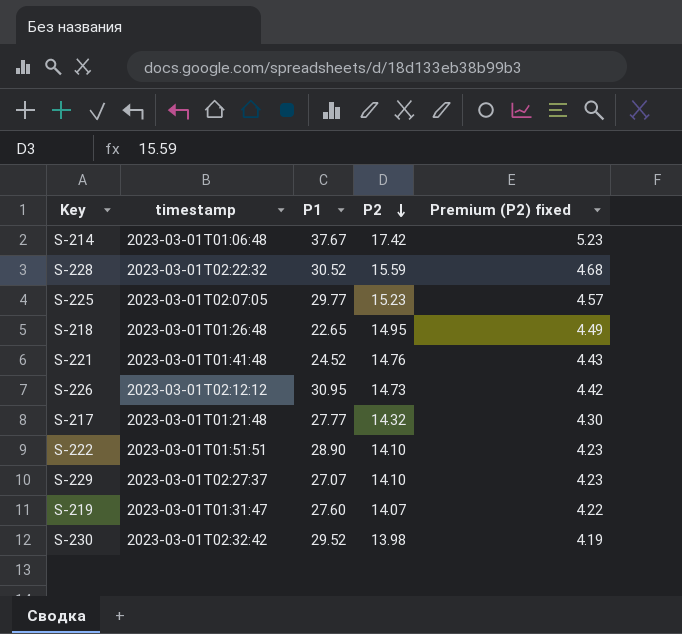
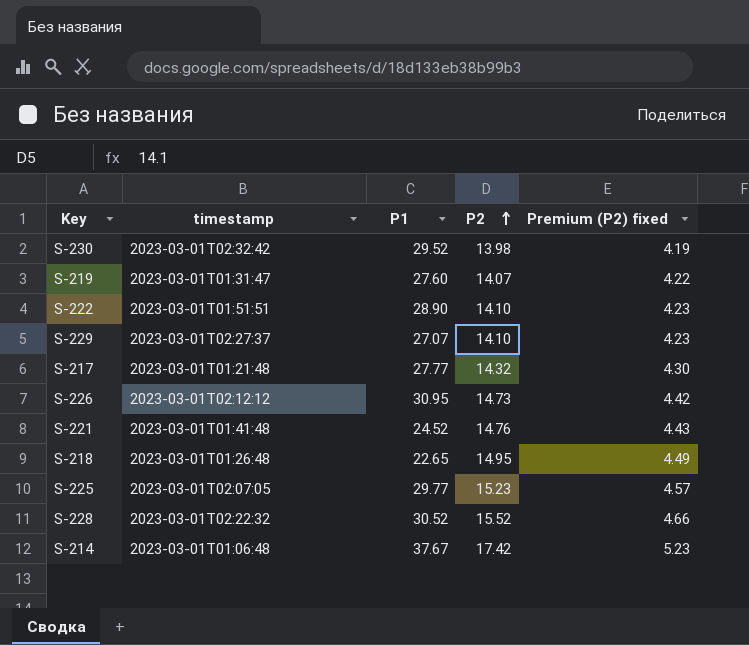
row order: P2 descending -> P2 ascending
S-228 | P2: 15.59 -> 15.52
S-228 | Premium (P2) fixed: 4.68 -> 4.66

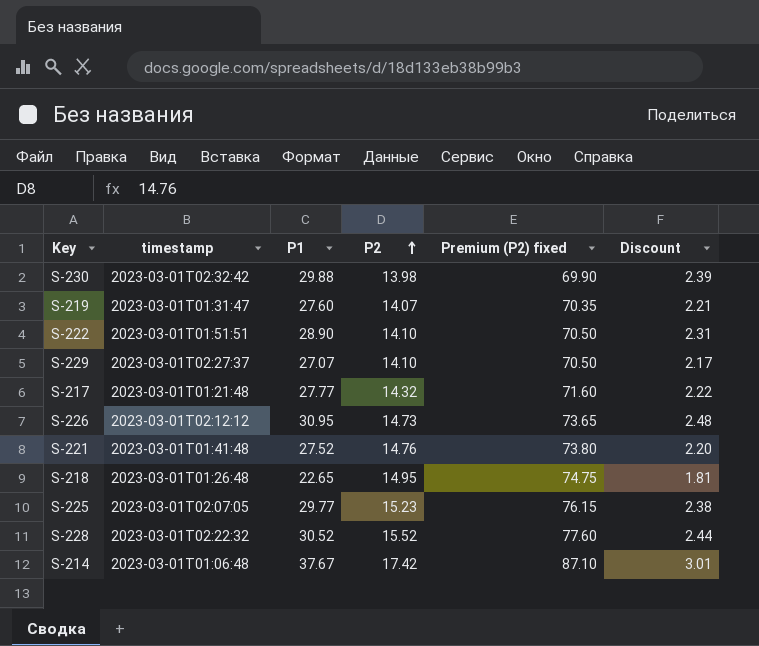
column Premium (P2) fixed | formula: [P2] * 0.3 -> [P2] * 5
column Discount | formula: none -> [P1] * 0.08
S-230 | P1: 29.52 -> 29.88
S-221 | P1: 24.52 -> 27.52

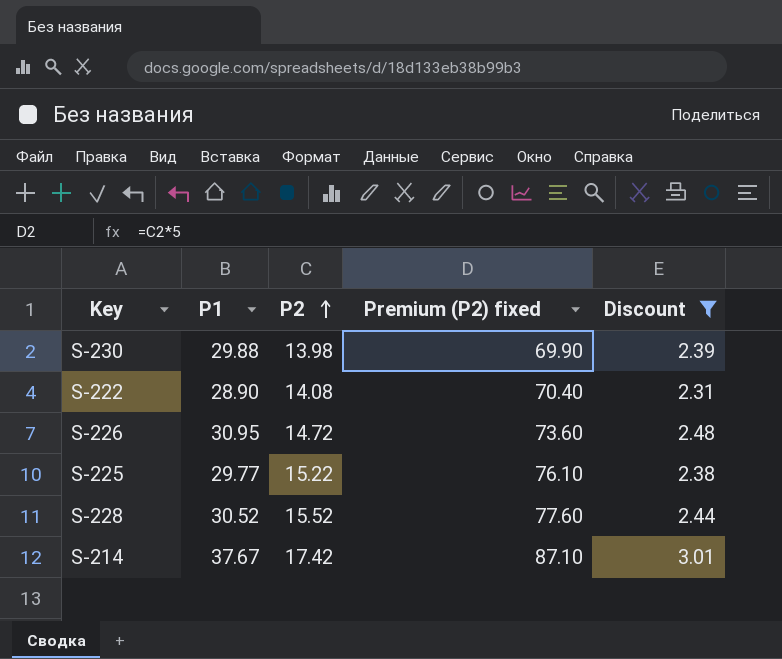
filter: none -> Discount >= 2.31
column timestamp | position: 2 -> none
S-222 | P2: 14.10 -> 14.08
S-222 | Premium (P2) fixed: 70.50 -> 70.40
S-226 | P2: 14.73 -> 14.72
S-226 | Premium (P2) fixed: 73.65 -> 73.60
S-225 | P2: 15.23 -> 15.22
S-225 | Premium (P2) fixed: 76.15 -> 76.10

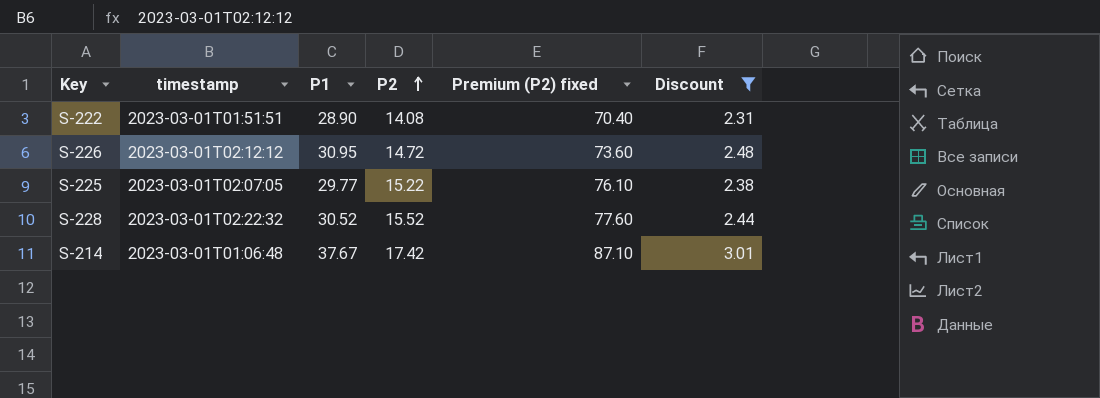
column timestamp | position: none -> 2
row S-230: 29.88 | 13.98 | 69.90 | 2.39 -> none

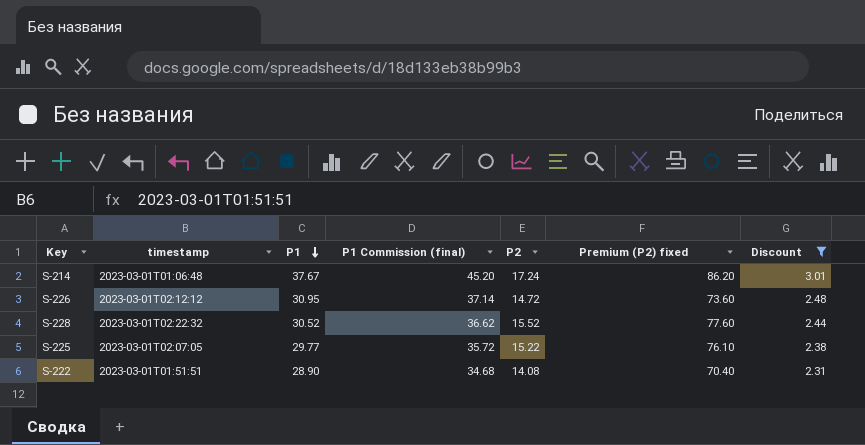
row order: P2 ascending -> P1 descending
column P1 Commission (final) | formula: none -> [P1] * 1.2
S-214 | P2: 17.42 -> 17.24
S-214 | Premium (P2) fixed: 87.10 -> 86.20

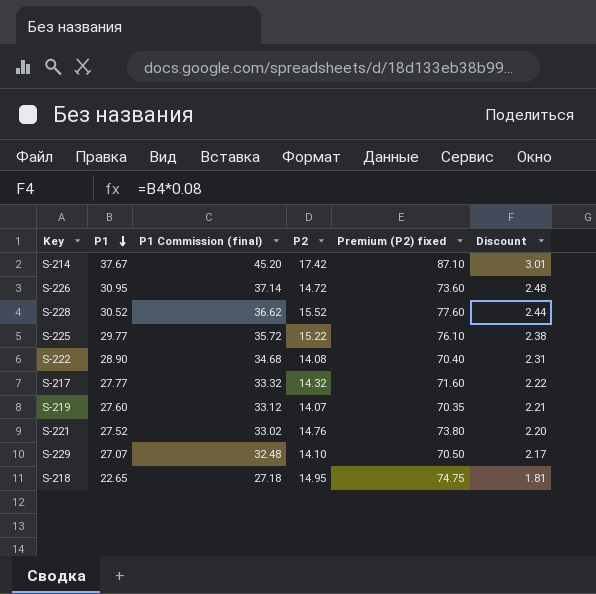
filter: Discount >= 2.31 -> none
column timestamp | position: 2 -> none
S-214 | P2: 17.24 -> 17.42
S-214 | Premium (P2) fixed: 86.20 -> 87.10

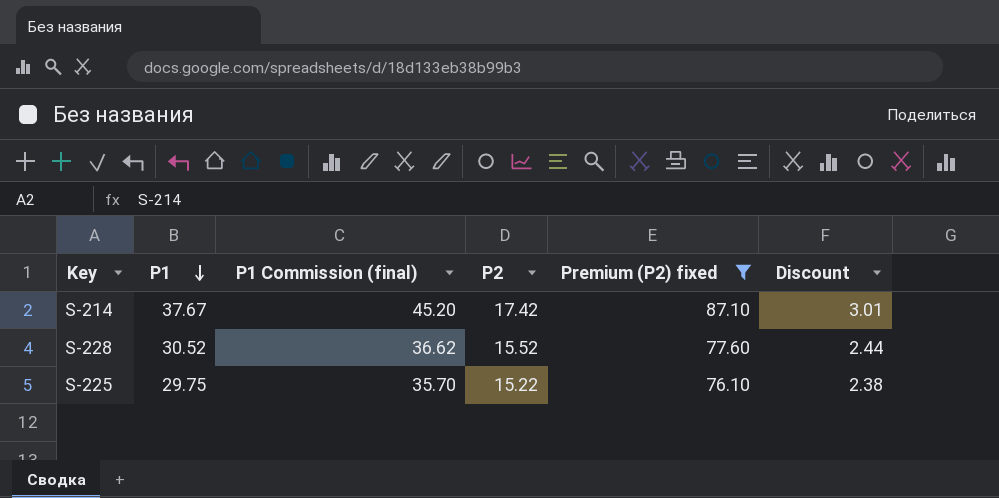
filter: none -> Premium (P2) fixed >= 76.10
S-225 | P1: 29.77 -> 29.75
S-225 | P1 Commission (final): 35.72 -> 35.70

